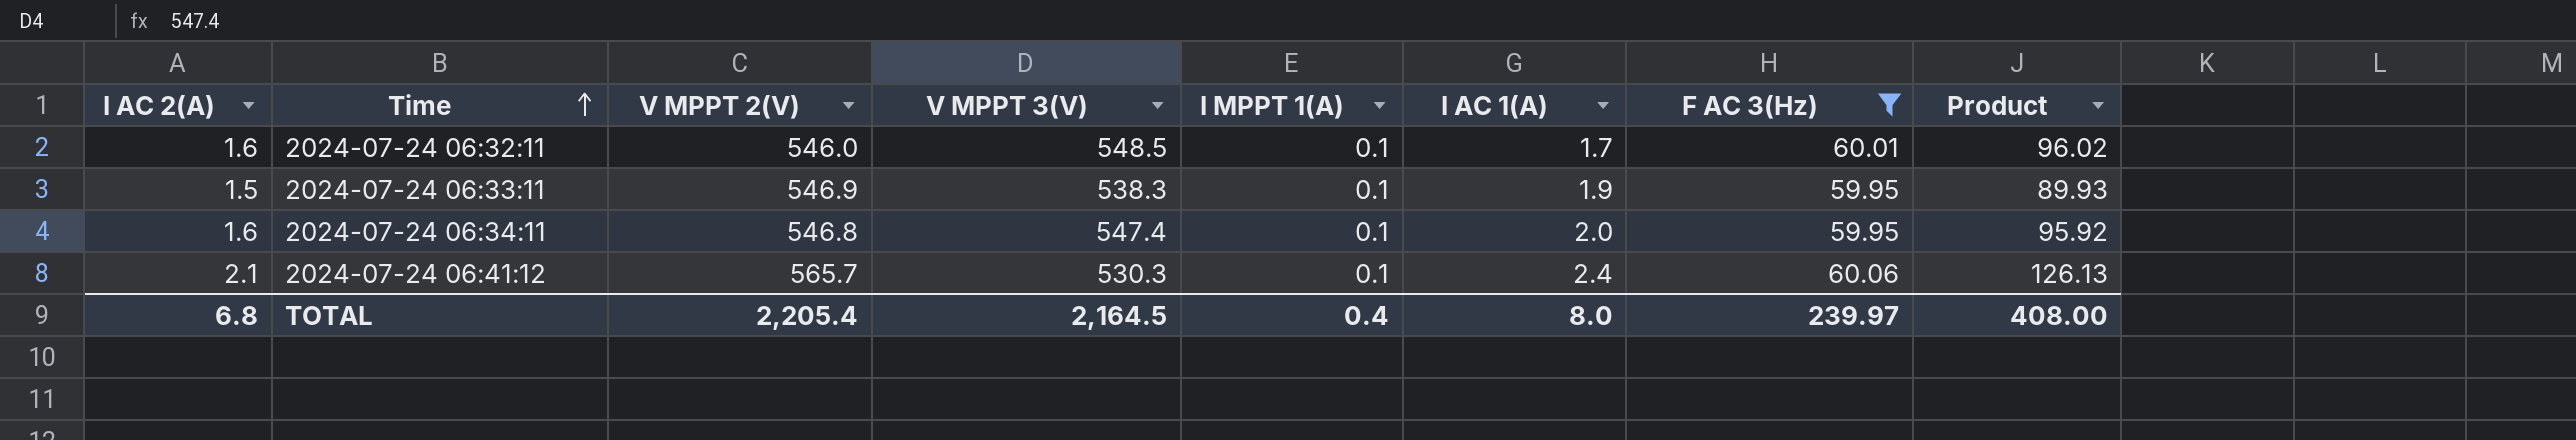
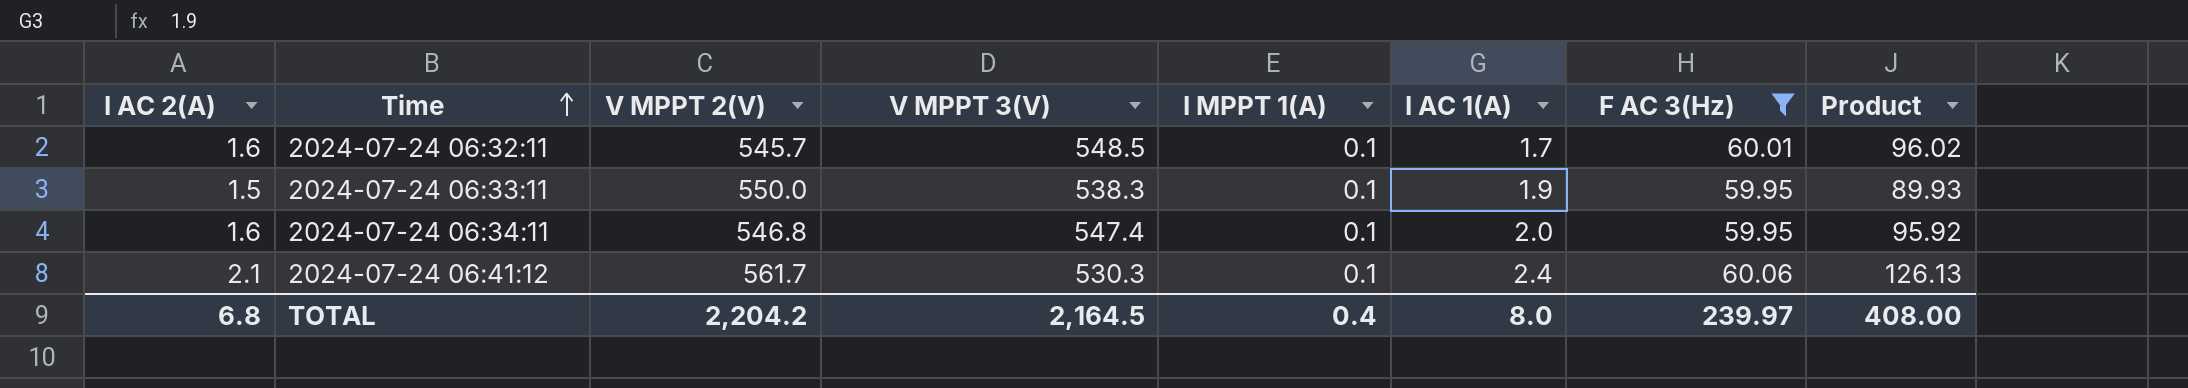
2024-07-24 06:32:11 | V MPPT 2(V): 546.0 -> 545.7
2024-07-24 06:33:11 | V MPPT 2(V): 546.9 -> 550.0
2024-07-24 06:41:12 | V MPPT 2(V): 565.7 -> 561.7
TOTAL | V MPPT 2(V): 2,205.4 -> 2,204.2

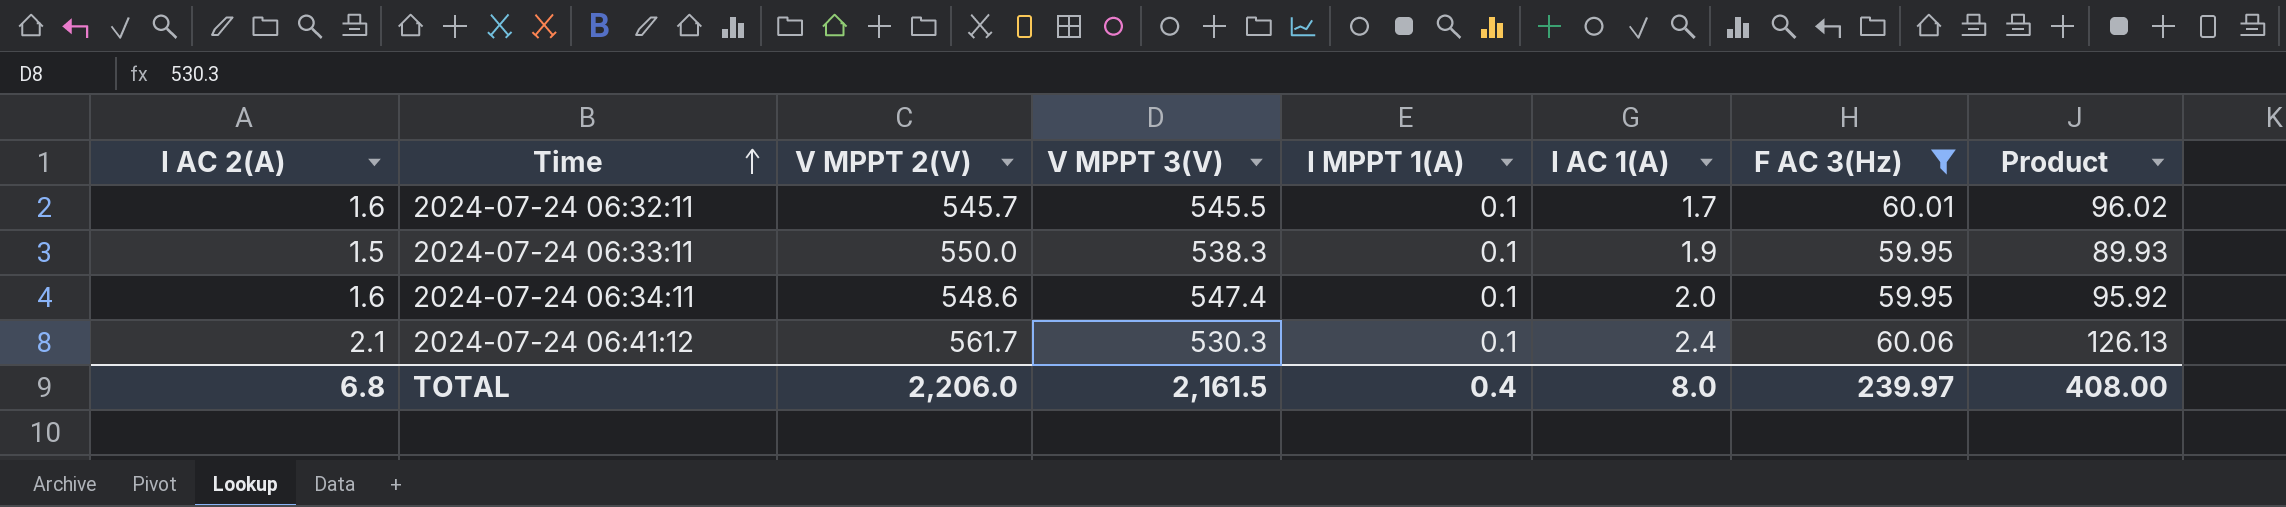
2024-07-24 06:32:11 | V MPPT 3(V): 548.5 -> 545.5
2024-07-24 06:34:11 | V MPPT 2(V): 546.8 -> 548.6
TOTAL | V MPPT 2(V): 2,204.2 -> 2,206.0
TOTAL | V MPPT 3(V): 2,164.5 -> 2,161.5

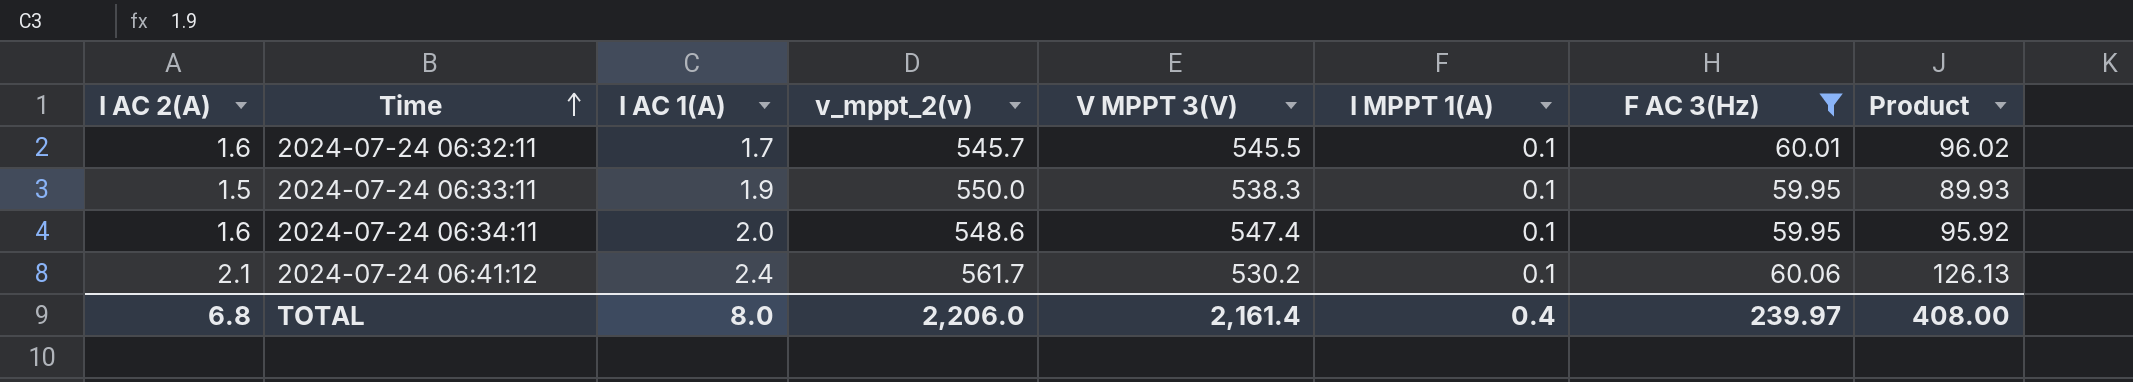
column I AC 1(A) | position: 6 -> 3
column name: V MPPT 2(V) -> v_mppt_2(v)
2024-07-24 06:41:12 | V MPPT 3(V): 530.3 -> 530.2
TOTAL | V MPPT 3(V): 2,161.5 -> 2,161.4

